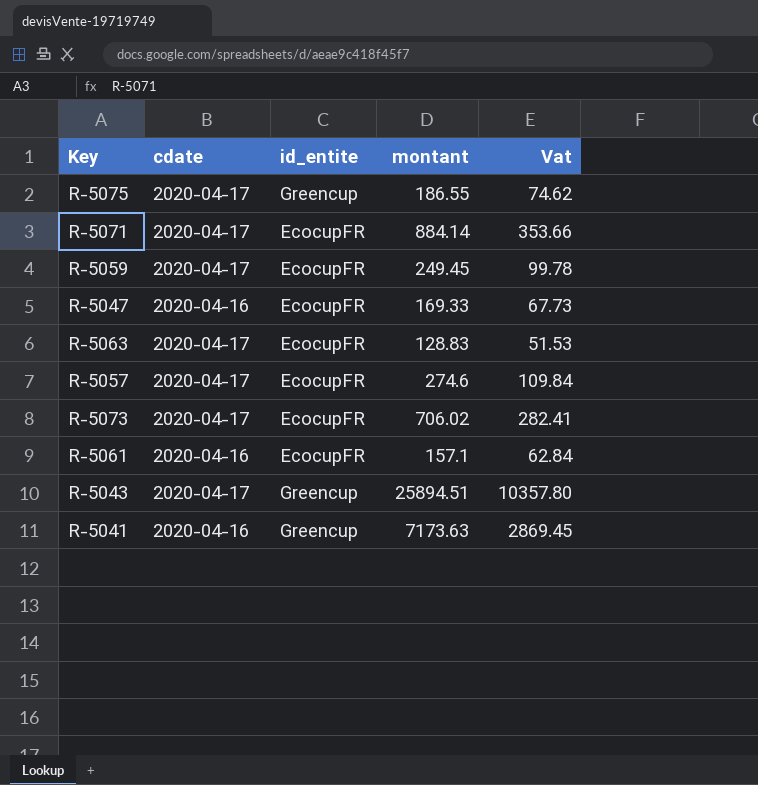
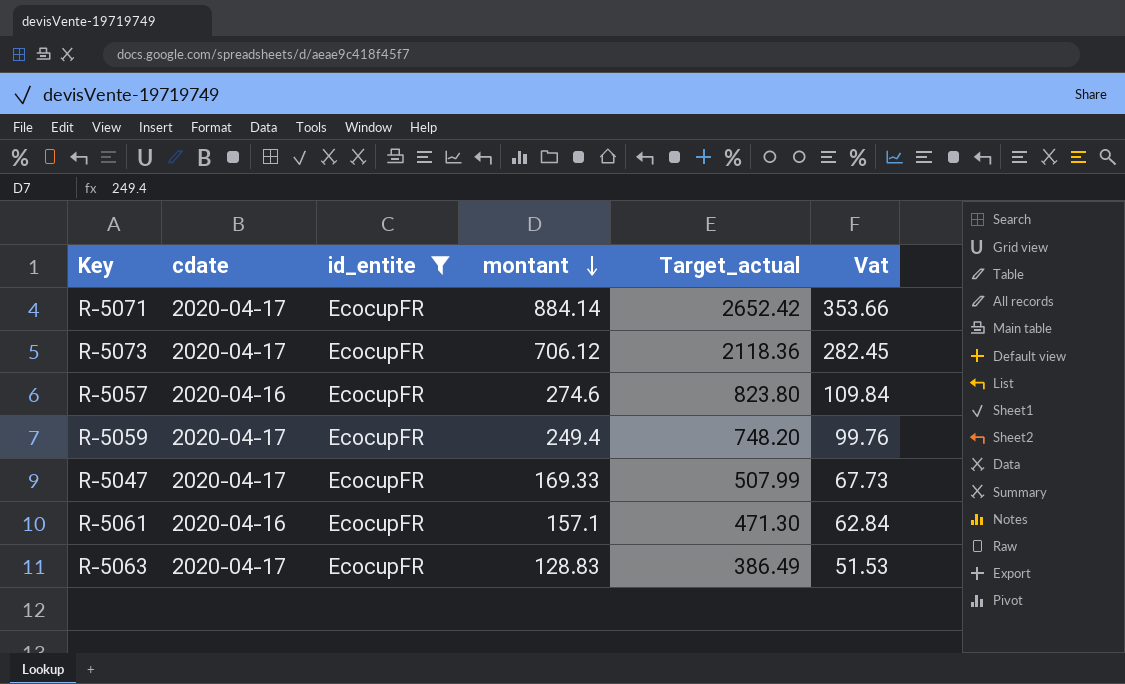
filter: none -> id_entite = EcocupFR
row order: none -> montant descending
column Target_actual | formula: none -> [montant] * 3
R-5073 | montant: 706.02 -> 706.12
R-5073 | Vat: 282.41 -> 282.45
R-5057 | cdate: 2020-04-17 -> 2020-04-16
R-5059 | montant: 249.45 -> 249.4
R-5059 | Vat: 99.78 -> 99.76
R-5047 | cdate: 2020-04-16 -> 2020-04-17

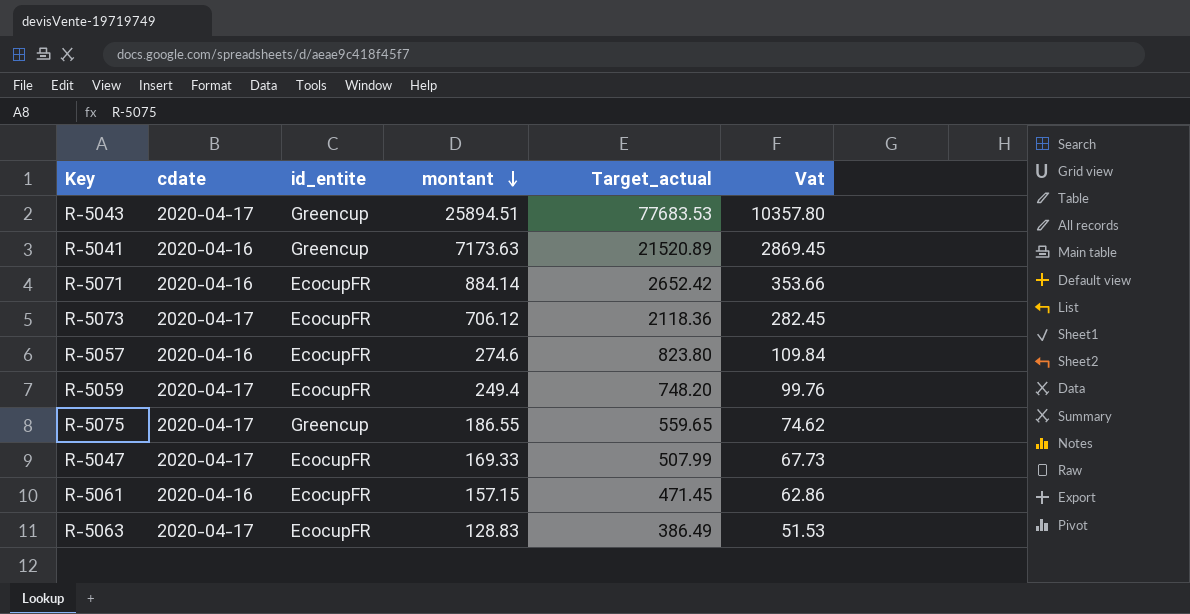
filter: id_entite = EcocupFR -> none
R-5071 | cdate: 2020-04-17 -> 2020-04-16
R-5061 | montant: 157.1 -> 157.15
R-5061 | Target_actual: 471.30 -> 471.45
R-5061 | Vat: 62.84 -> 62.86

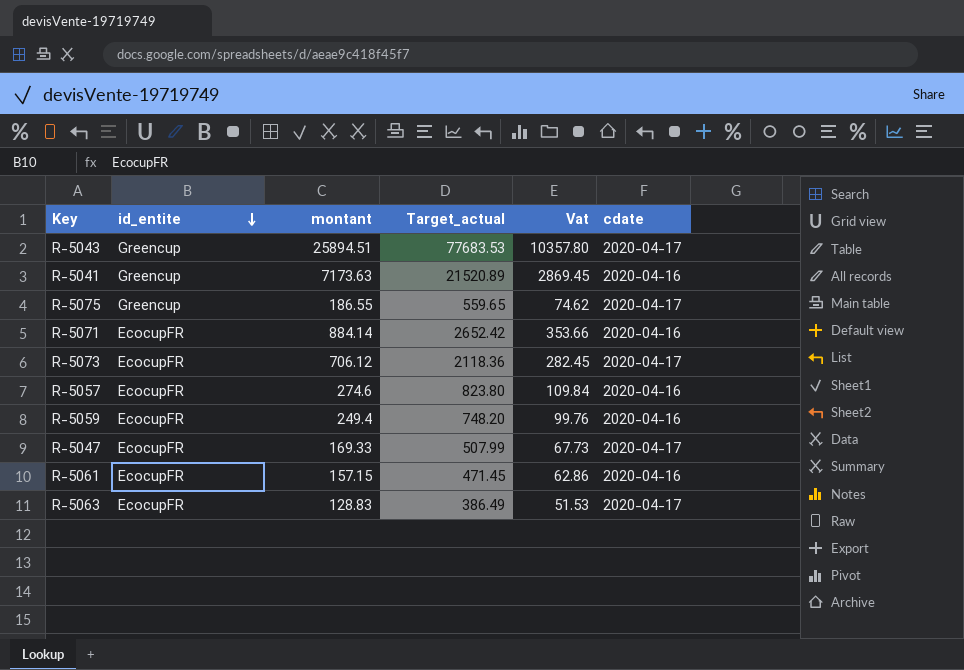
row order: montant descending -> id_entite descending
column cdate | position: 2 -> 6
R-5059 | cdate: 2020-04-17 -> 2020-04-16

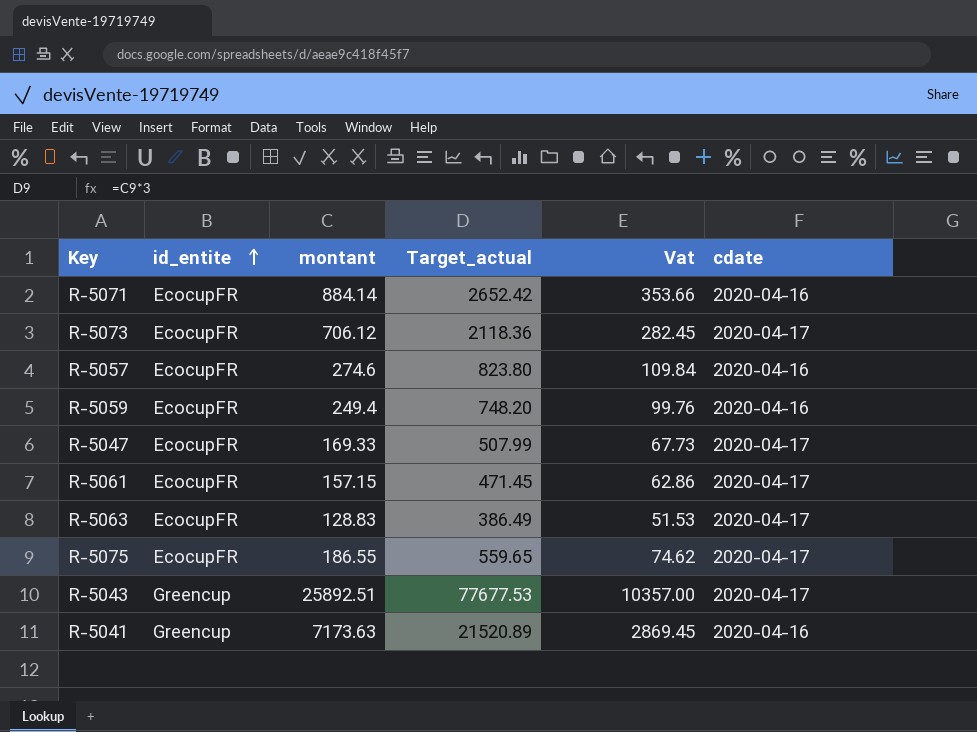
row order: id_entite descending -> id_entite ascending
R-5061 | cdate: 2020-04-16 -> 2020-04-17
R-5075 | id_entite: Greencup -> EcocupFR
R-5043 | montant: 25894.51 -> 25892.51
R-5043 | Target_actual: 77683.53 -> 77677.53
R-5043 | Vat: 10357.80 -> 10357.00

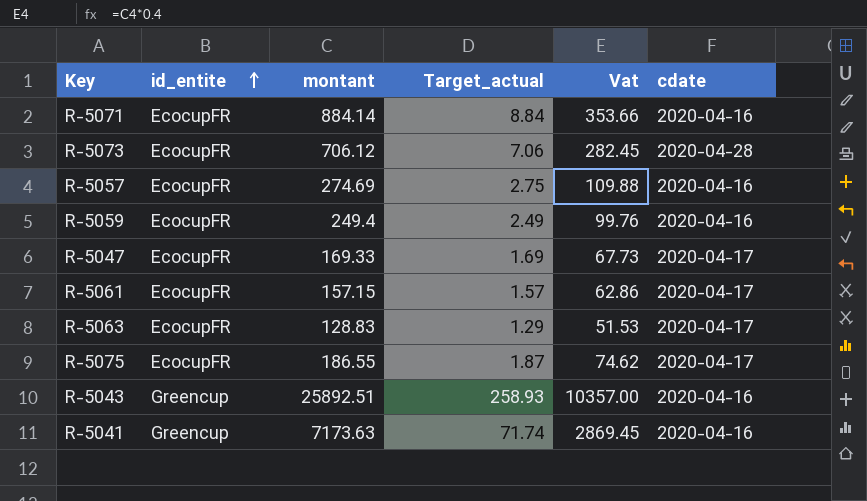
column Target_actual | formula: [montant] * 3 -> [montant] * 0.01
R-5073 | cdate: 2020-04-17 -> 2020-04-28
R-5057 | montant: 274.6 -> 274.69
R-5057 | Vat: 109.84 -> 109.88
R-5043 | cdate: 2020-04-17 -> 2020-04-16

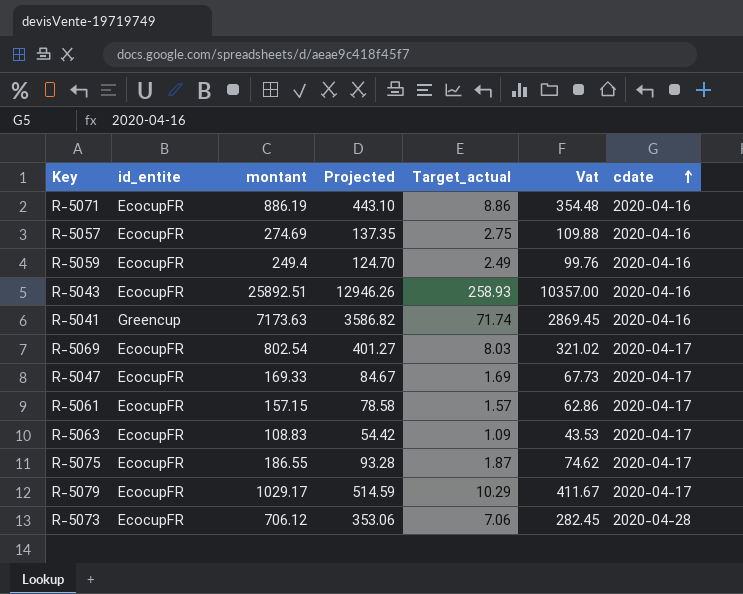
row order: id_entite ascending -> cdate ascending
column Projected | formula: none -> [montant] * 0.5
R-5071 | montant: 884.14 -> 886.19
R-5071 | Target_actual: 8.84 -> 8.86
R-5071 | Vat: 353.66 -> 354.48
R-5043 | id_entite: Greencup -> EcocupFR
row R-5069: none -> EcocupFR | 802.54 | 401.27 | 8.03 | 321.02 | 2020-04-17
R-5063 | montant: 128.83 -> 108.83
R-5063 | Target_actual: 1.29 -> 1.09
R-5063 | Vat: 51.53 -> 43.53
row R-5079: none -> EcocupFR | 1029.17 | 514.59 | 10.29 | 411.67 | 2020-04-17

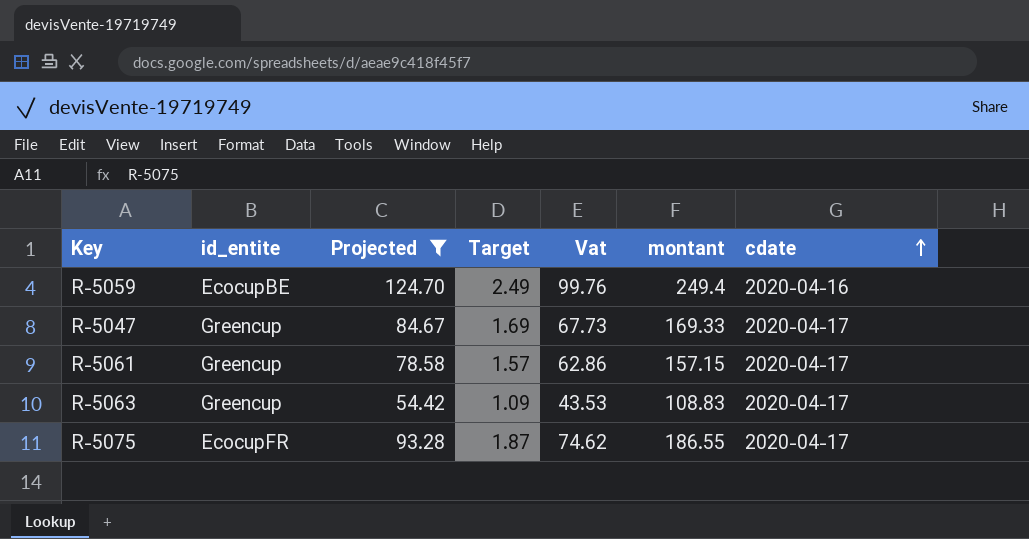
filter: none -> Projected <= 124.70
column name: Target_actual -> Target
column montant | position: 3 -> 6
R-5059 | id_entite: EcocupFR -> EcocupBE
R-5047 | id_entite: EcocupFR -> Greencup
R-5061 | id_entite: EcocupFR -> Greencup
R-5063 | id_entite: EcocupFR -> Greencup

